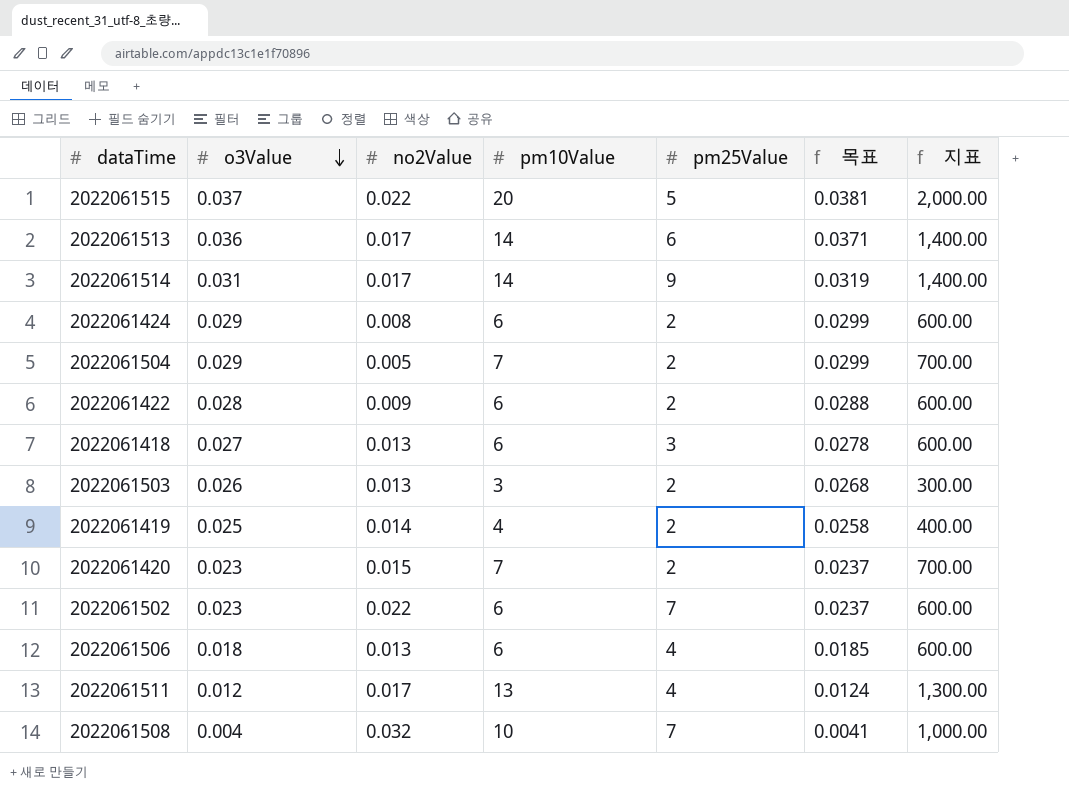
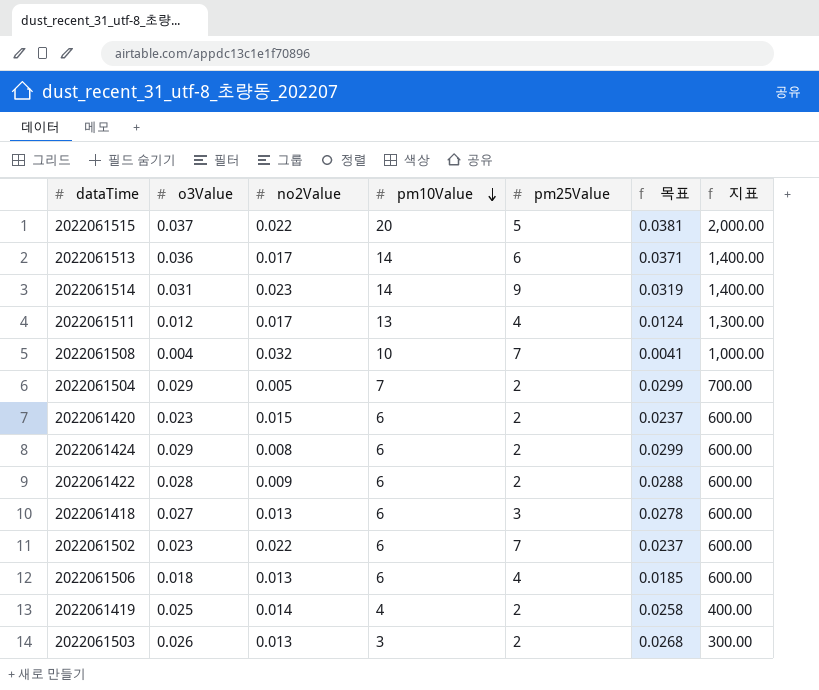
row order: o3Value descending -> pm10Value descending
2022061514 | no2Value: 0.017 -> 0.023
2022061420 | pm10Value: 7 -> 6
2022061420 | 지표: 700.00 -> 600.00

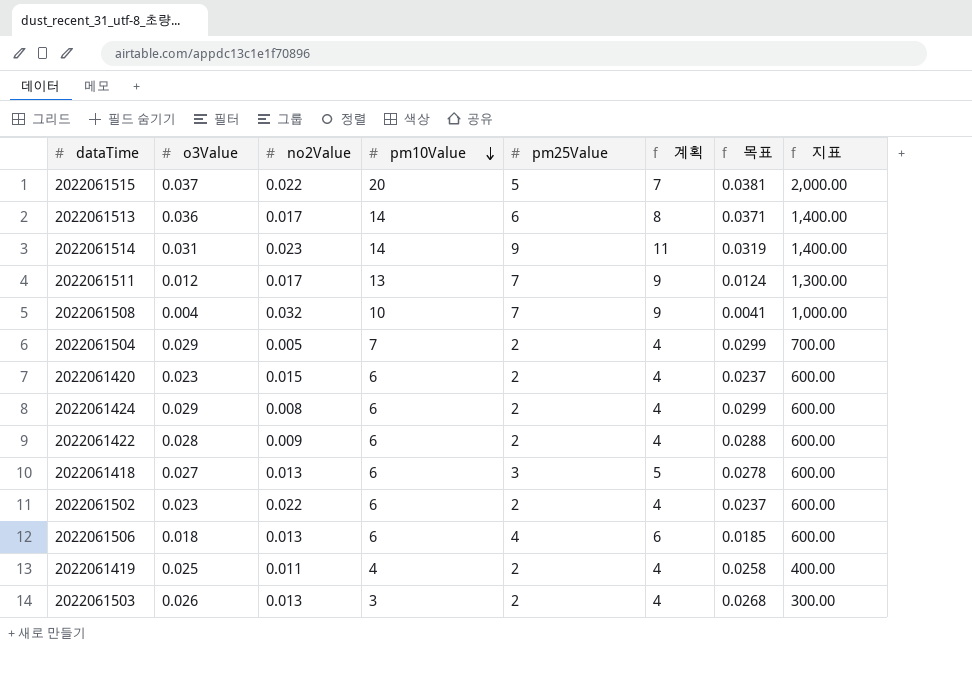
column 계획 | formula: none -> [pm25Value] + 2
2022061511 | pm25Value: 4 -> 7
2022061502 | pm25Value: 7 -> 2
2022061419 | no2Value: 0.014 -> 0.011

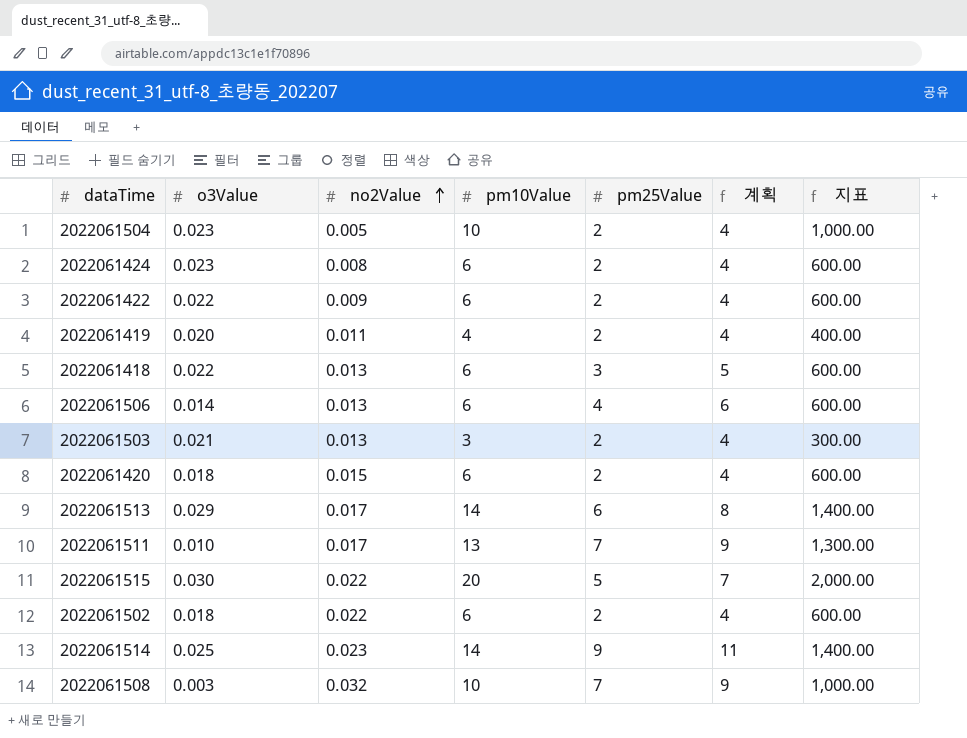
row order: pm10Value descending -> no2Value ascending
column 목표 | formula: [o3Value] * 1.03 -> none
2022061504 | o3Value: 0.029 -> 0.023
2022061504 | pm10Value: 7 -> 10
2022061504 | 지표: 700.00 -> 1,000.00
2022061424 | o3Value: 0.029 -> 0.023
2022061422 | o3Value: 0.028 -> 0.022
2022061419 | o3Value: 0.025 -> 0.020
2022061418 | o3Value: 0.027 -> 0.022
2022061506 | o3Value: 0.018 -> 0.014
2022061503 | o3Value: 0.026 -> 0.021
2022061420 | o3Value: 0.023 -> 0.018
2022061513 | o3Value: 0.036 -> 0.029
2022061511 | o3Value: 0.012 -> 0.010
2022061515 | o3Value: 0.037 -> 0.030
2022061502 | o3Value: 0.023 -> 0.018
2022061514 | o3Value: 0.031 -> 0.025
2022061508 | o3Value: 0.004 -> 0.003

